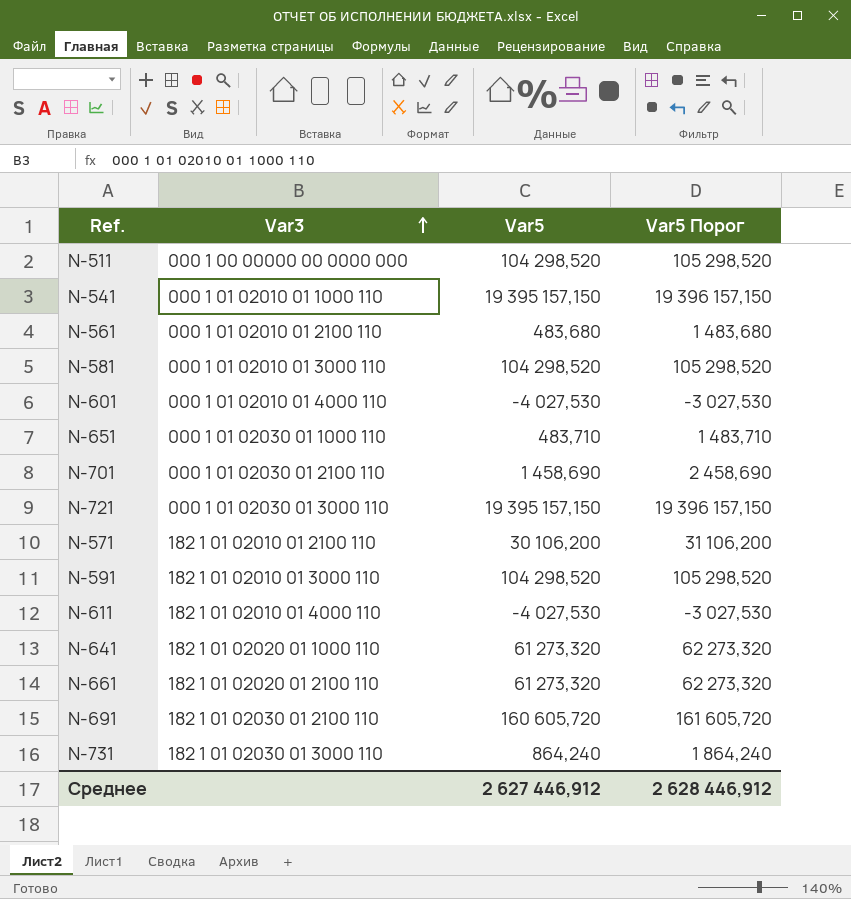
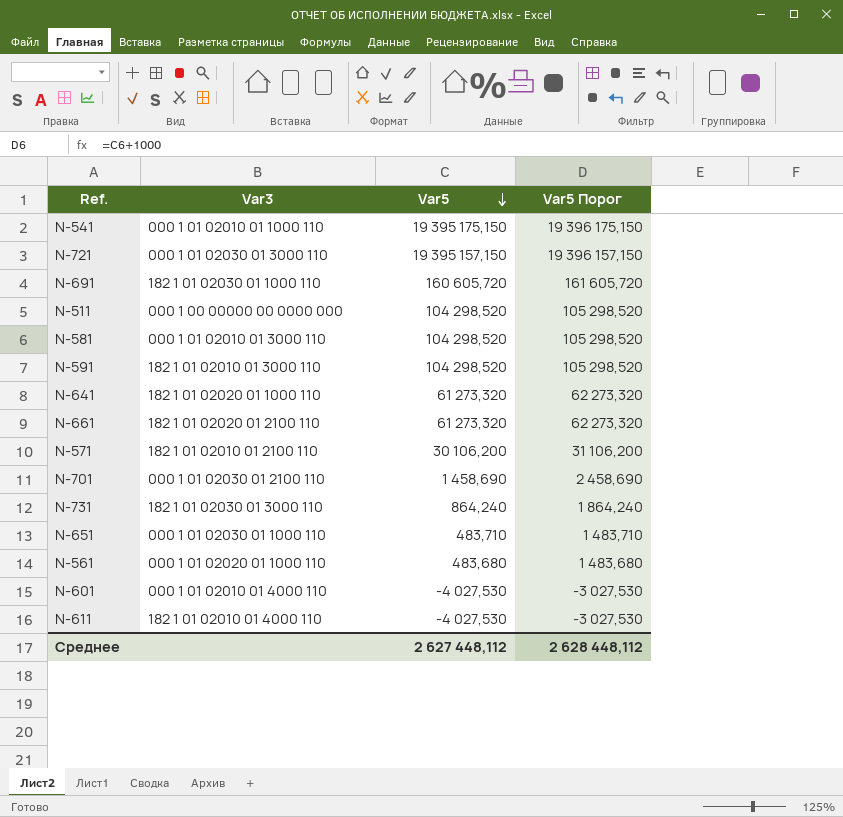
row order: Var3 ascending -> Var5 descending
N-541 | Var5: 19 395 157,150 -> 19 395 175,150
N-541 | Var5 Порог: 19 396 157,150 -> 19 396 175,150
N-691 | Var3: 182 1 01 02030 01 2100 110 -> 182 1 01 02030 01 1000 110
N-561 | Var3: 000 1 01 02010 01 2100 110 -> 000 1 01 02020 01 1000 110
Среднее | Var5: 2 627 446,912 -> 2 627 448,112
Среднее | Var5 Порог: 2 628 446,912 -> 2 628 448,112

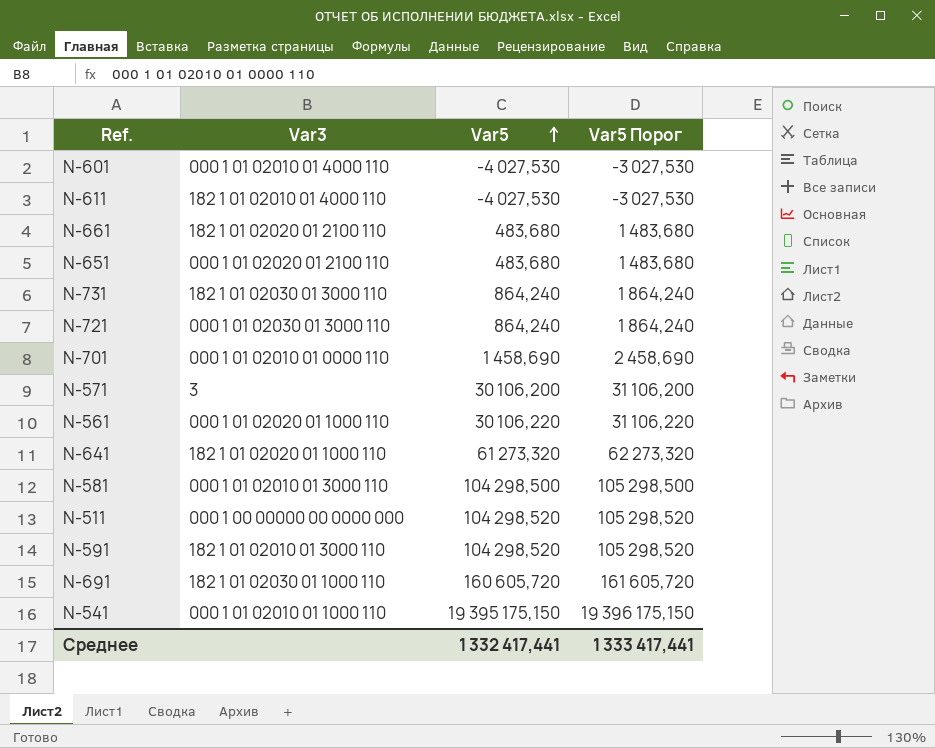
row order: Var5 descending -> Var5 ascending
N-661 | Var5: 61 273,320 -> 483,680
N-661 | Var5 Порог: 62 273,320 -> 1 483,680
N-651 | Var3: 000 1 01 02030 01 1000 110 -> 000 1 01 02020 01 2100 110
N-651 | Var5: 483,710 -> 483,680
N-651 | Var5 Порог: 1 483,710 -> 1 483,680
N-721 | Var5: 19 395 157,150 -> 864,240
N-721 | Var5 Порог: 19 396 157,150 -> 1 864,240
N-701 | Var3: 000 1 01 02030 01 2100 110 -> 000 1 01 02010 01 0000 110
N-571 | Var3: 182 1 01 02010 01 2100 110 -> 3
N-561 | Var5: 483,680 -> 30 106,220
N-561 | Var5 Порог: 1 483,680 -> 31 106,220
N-581 | Var5: 104 298,520 -> 104 298,500
N-581 | Var5 Порог: 105 298,520 -> 105 298,500
Среднее | Var5: 2 627 448,112 -> 1 332 417,441
Среднее | Var5 Порог: 2 628 448,112 -> 1 333 417,441

